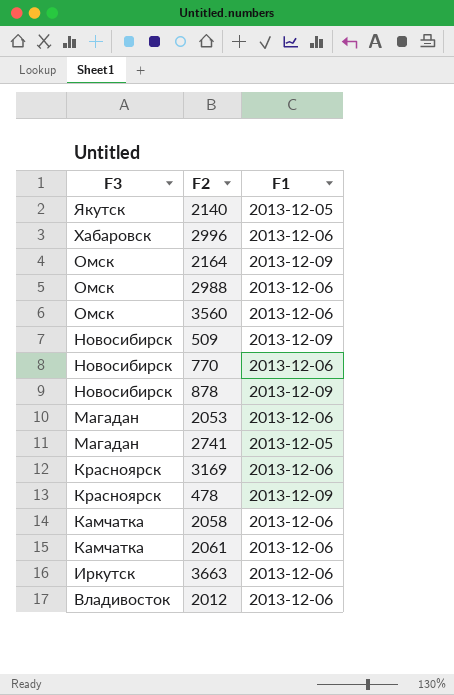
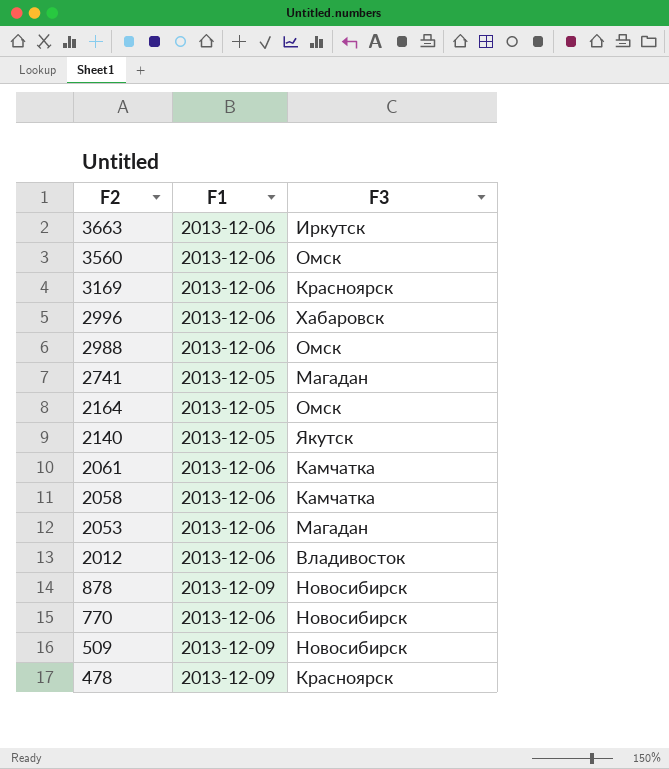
row order: F3 descending -> F2 descending
column F3 | position: 1 -> 3
2164 | F1: 2013-12-09 -> 2013-12-05

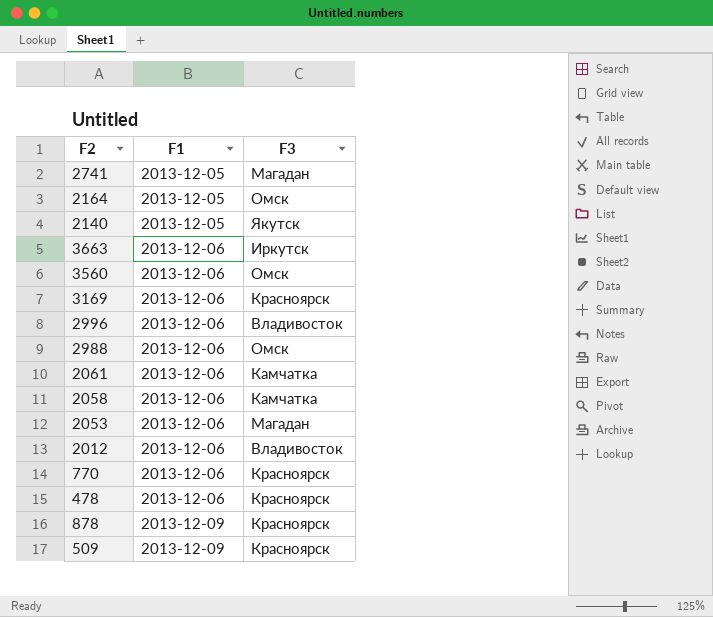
row order: F2 descending -> F1 ascending
2996 | F3: Хабаровск -> Владивосток
770 | F3: Новосибирск -> Красноярск
478 | F1: 2013-12-09 -> 2013-12-06
878 | F3: Новосибирск -> Красноярск
509 | F3: Новосибирск -> Красноярск

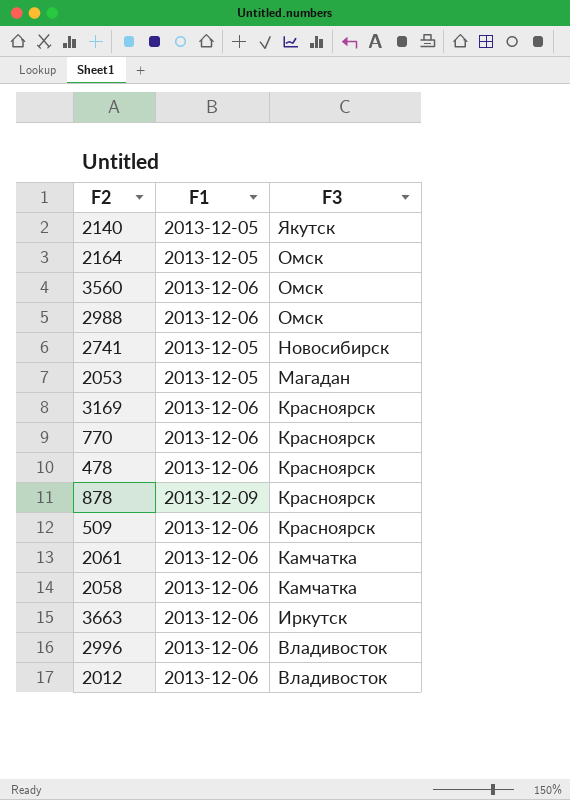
row order: F1 ascending -> F3 descending
2741 | F3: Магадан -> Новосибирск
2053 | F1: 2013-12-06 -> 2013-12-05
509 | F1: 2013-12-09 -> 2013-12-06

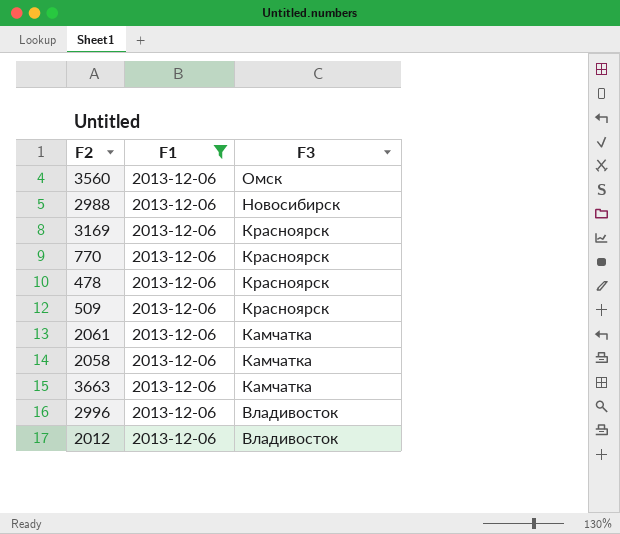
filter: none -> F1 = 2013-12-06
2988 | F3: Омск -> Новосибирск
3663 | F3: Иркутск -> Камчатка

